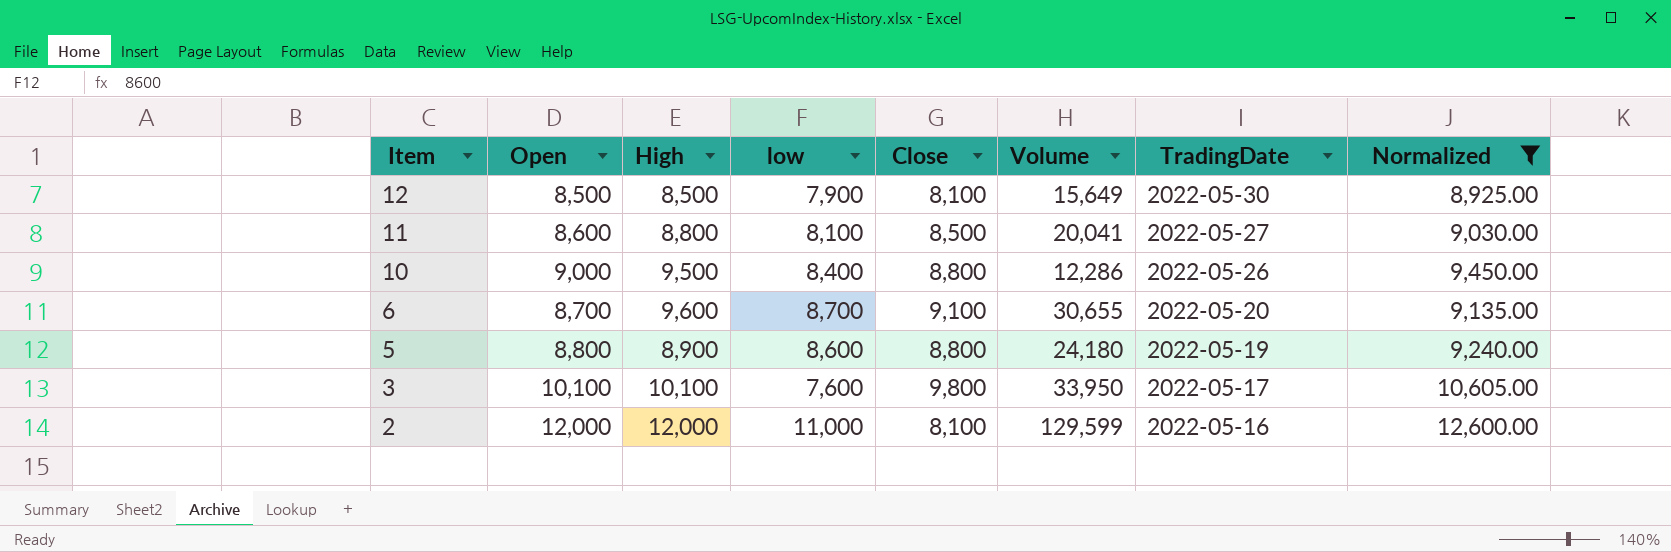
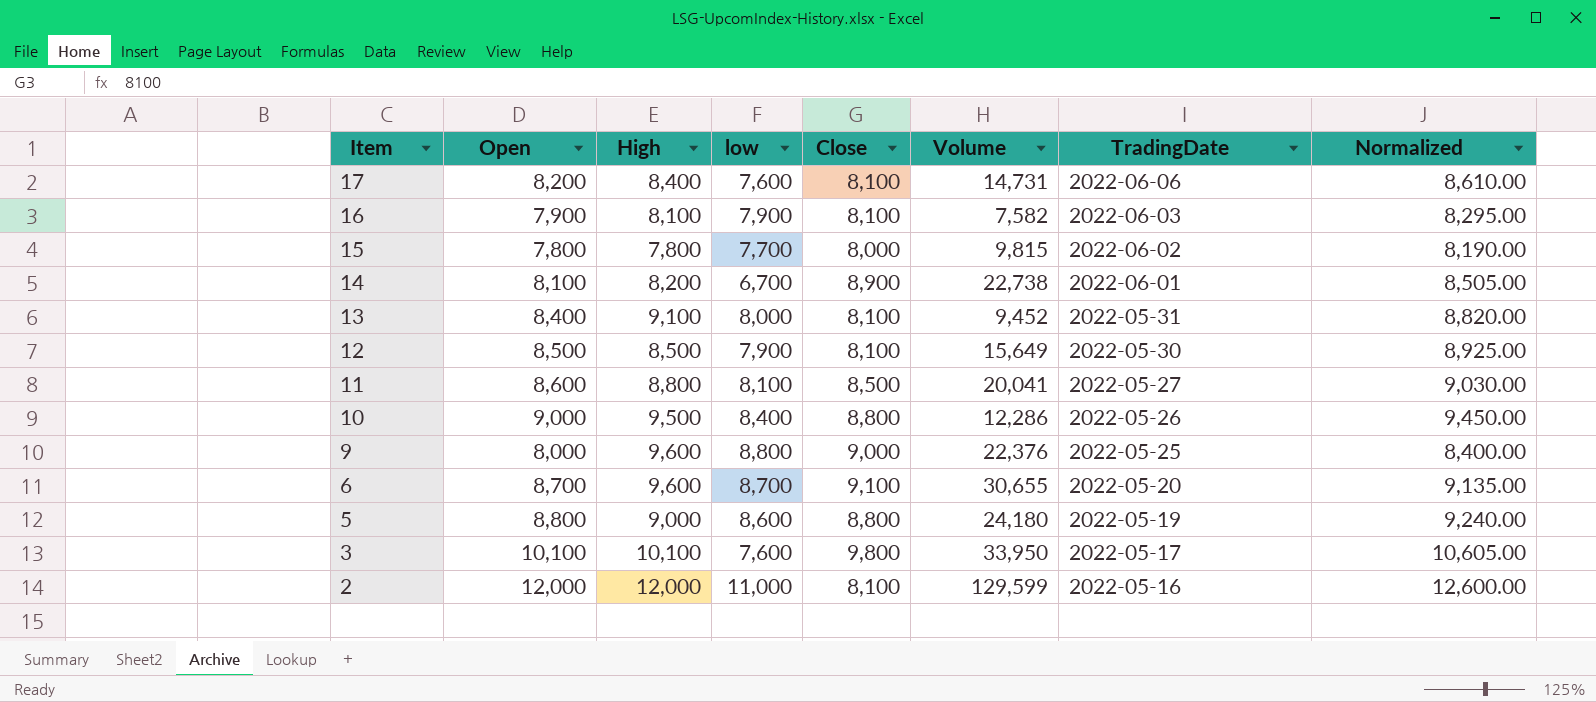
filter: Normalized >= 8,925.00 -> none
5 | High: 8,900 -> 9,000

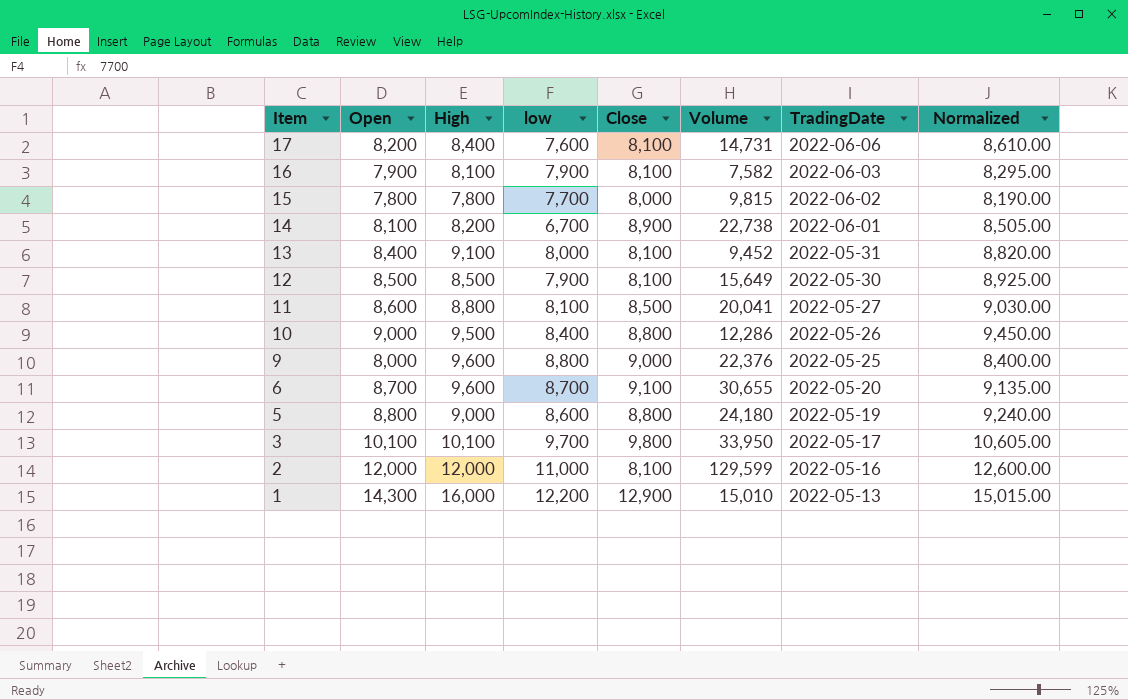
3 | low: 7,600 -> 9,700
row 1: none -> 14,300 | 16,000 | 12,200 | 12,900 | 15,010 | 2022-05-13 | 15,015.00

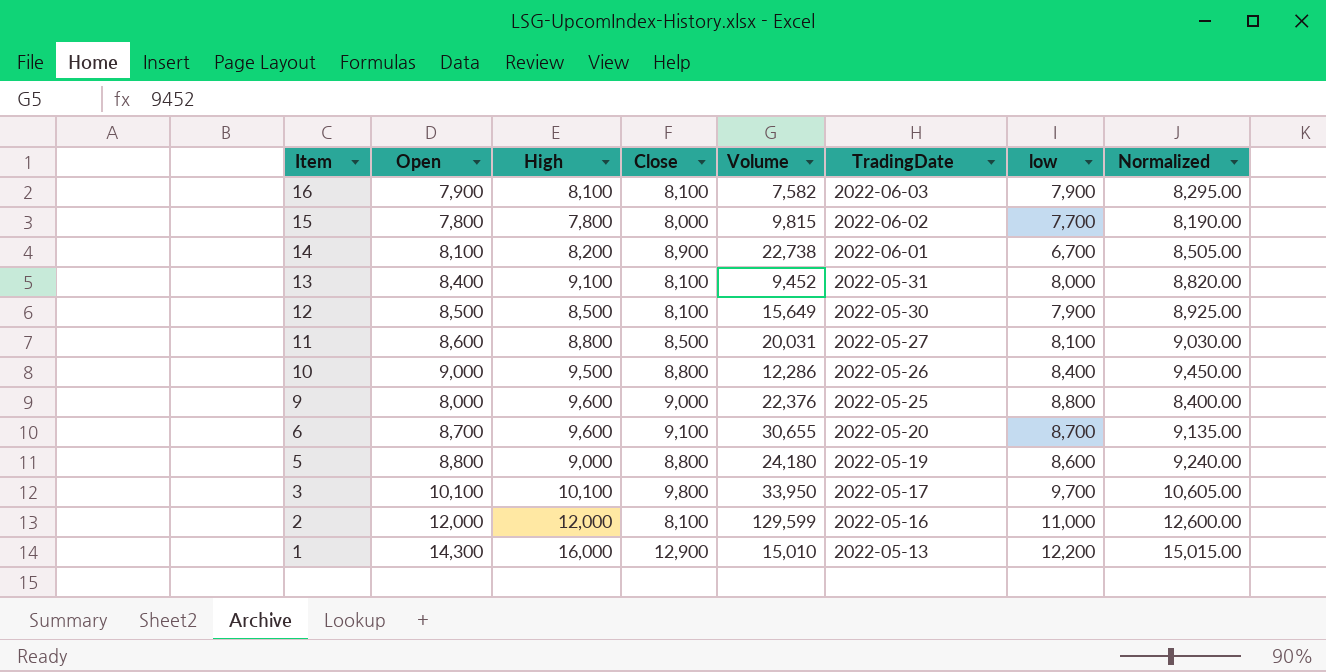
column low | position: 4 -> 7
row 17: 8,200 | 8,400 | 7,600 | 8,100 | 14,731 | 2022-06-06 | 8,610.00 -> none
11 | Volume: 20,041 -> 20,031

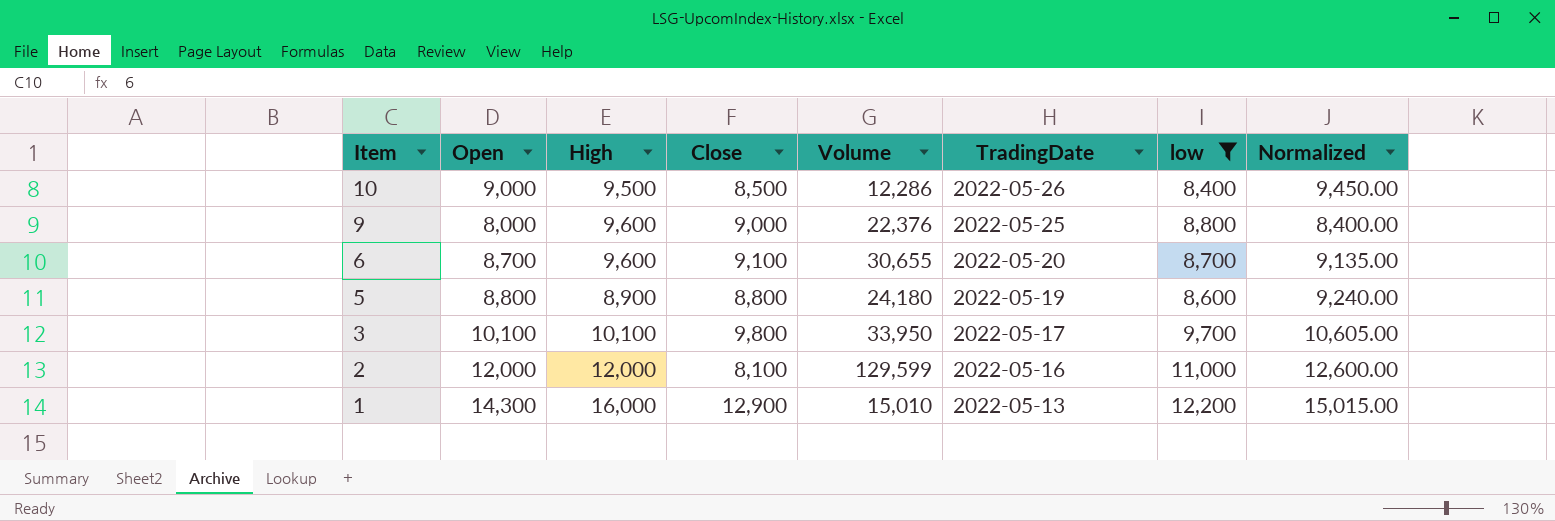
filter: none -> low >= 8,400
10 | Close: 8,800 -> 8,500
5 | High: 9,000 -> 8,900

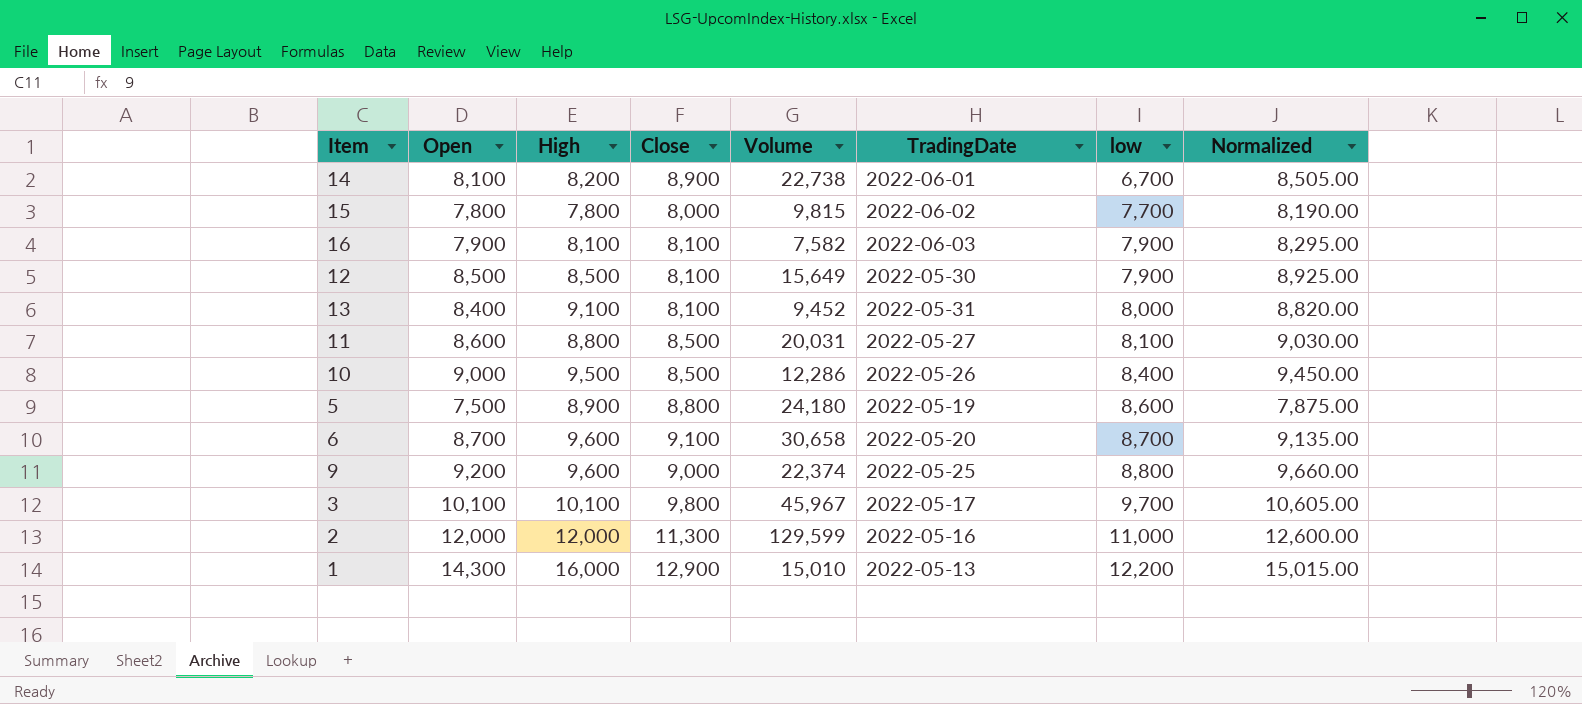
filter: low >= 8,400 -> none
row order: Item descending -> low ascending
5 | Open: 8,800 -> 7,500
5 | Normalized: 9,240.00 -> 7,875.00
6 | Volume: 30,655 -> 30,658
9 | Open: 8,000 -> 9,200
9 | Volume: 22,376 -> 22,374
9 | Normalized: 8,400.00 -> 9,660.00
3 | Volume: 33,950 -> 45,967
2 | Close: 8,100 -> 11,300

